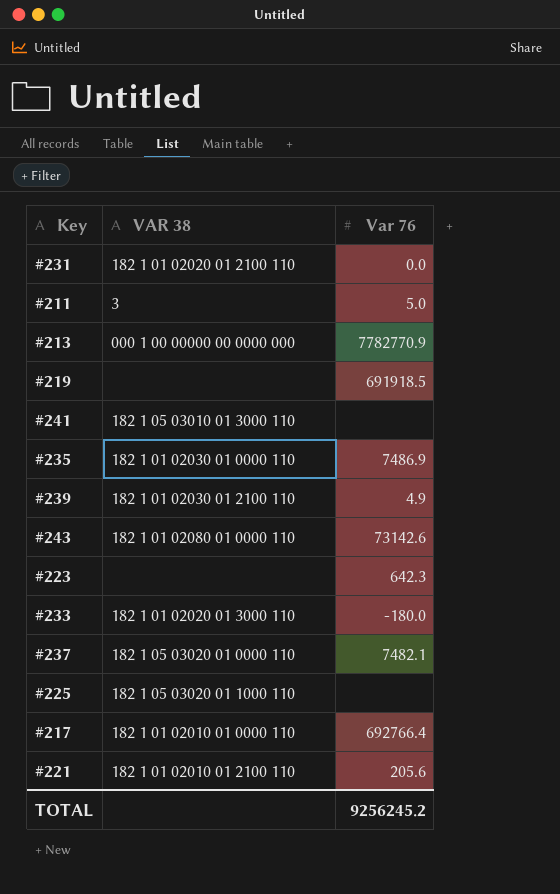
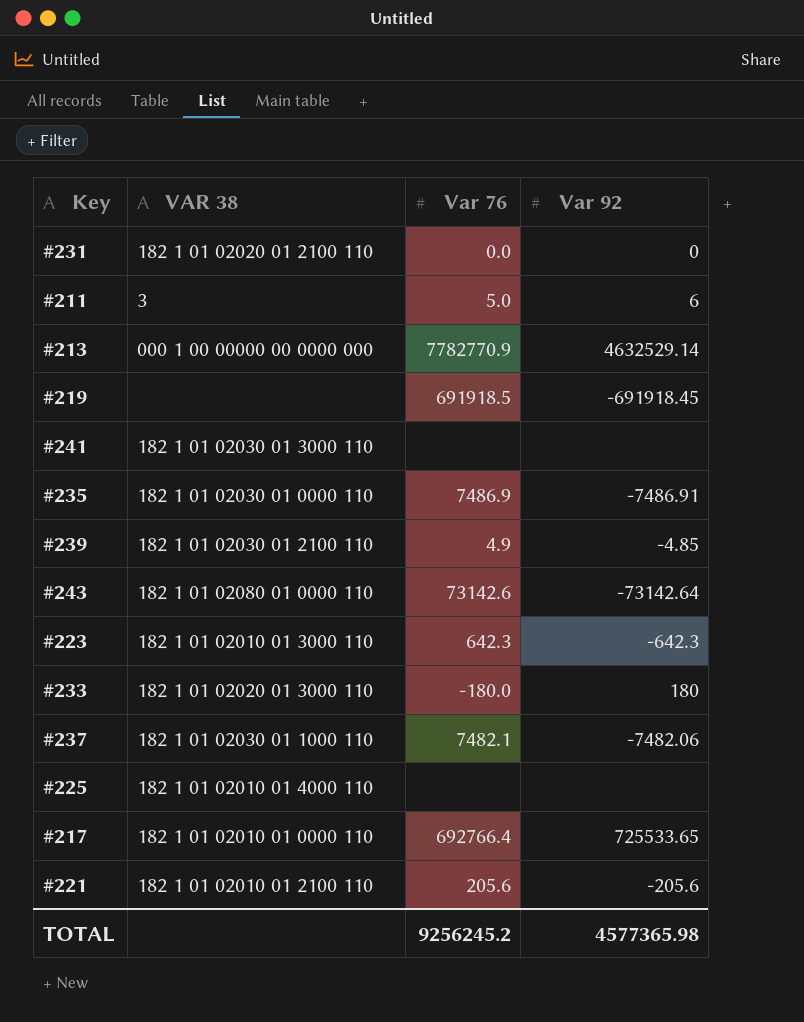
column Var 92 | position: none -> 4
#241 | VAR 38: 182 1 05 03010 01 3000 110 -> 182 1 01 02030 01 3000 110
#223 | VAR 38: none -> 182 1 01 02010 01 3000 110
#237 | VAR 38: 182 1 05 03020 01 0000 110 -> 182 1 01 02030 01 1000 110
#225 | VAR 38: 182 1 05 03020 01 1000 110 -> 182 1 01 02010 01 4000 110

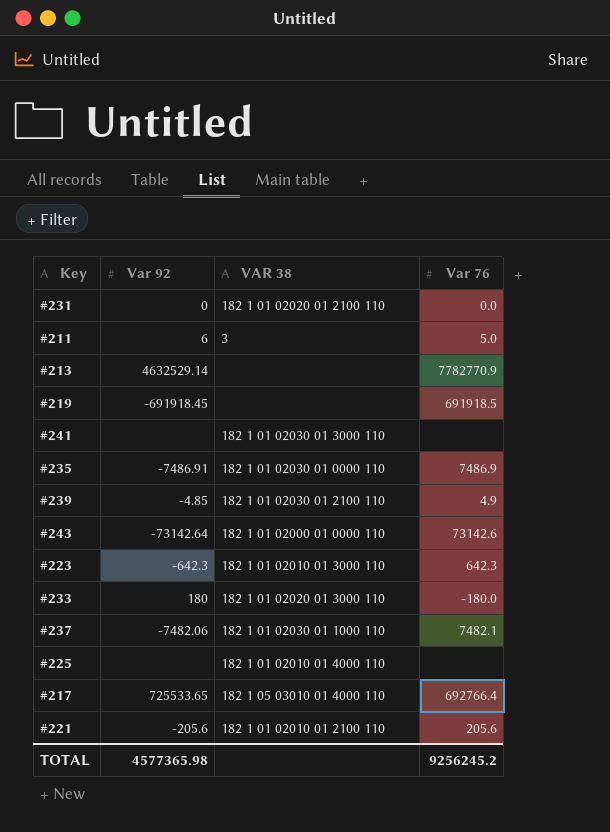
column Var 92 | position: 4 -> 2
#213 | VAR 38: 000 1 00 00000 00 0000 000 -> none
#243 | VAR 38: 182 1 01 02080 01 0000 110 -> 182 1 01 02000 01 0000 110
#217 | VAR 38: 182 1 01 02010 01 0000 110 -> 182 1 05 03010 01 4000 110

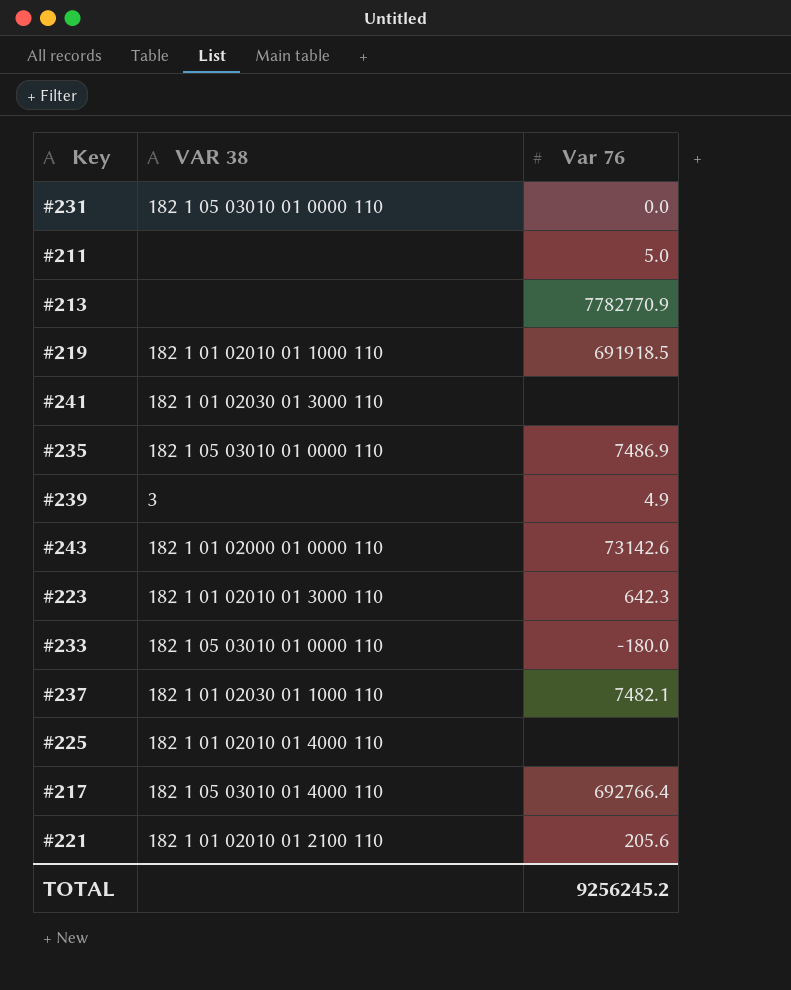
column Var 92 | position: 2 -> none
#231 | VAR 38: 182 1 01 02020 01 2100 110 -> 182 1 05 03010 01 0000 110
#211 | VAR 38: 3 -> none
#219 | VAR 38: none -> 182 1 01 02010 01 1000 110
#235 | VAR 38: 182 1 01 02030 01 0000 110 -> 182 1 05 03010 01 0000 110
#239 | VAR 38: 182 1 01 02030 01 2100 110 -> 3
#233 | VAR 38: 182 1 01 02020 01 3000 110 -> 182 1 05 03010 01 0000 110

